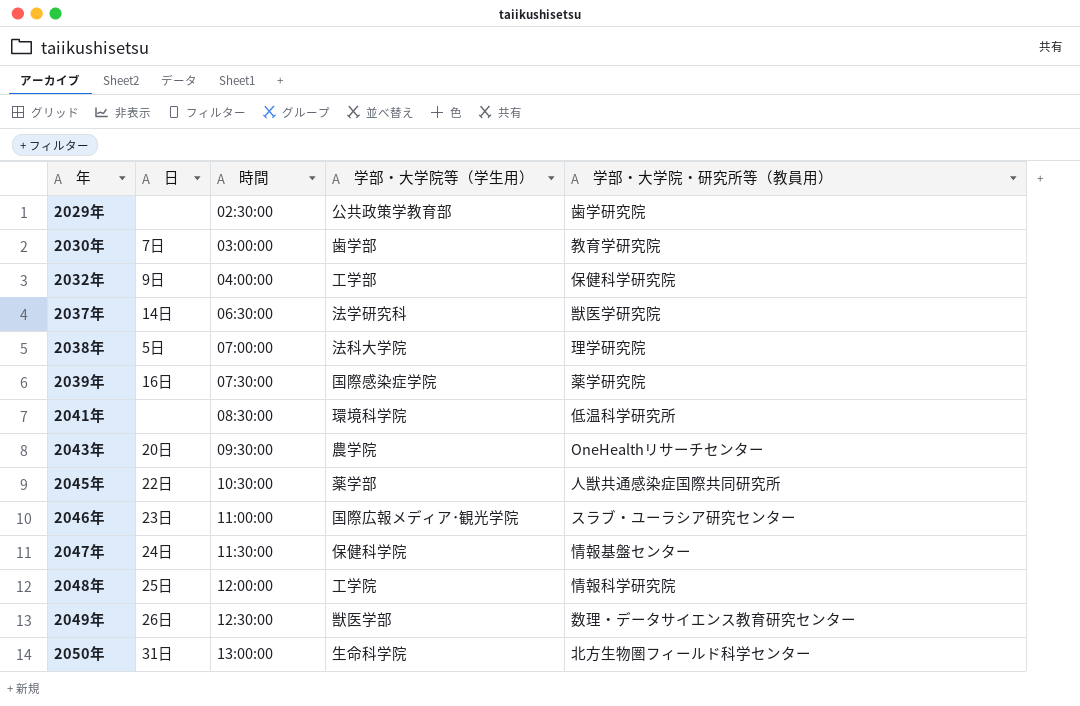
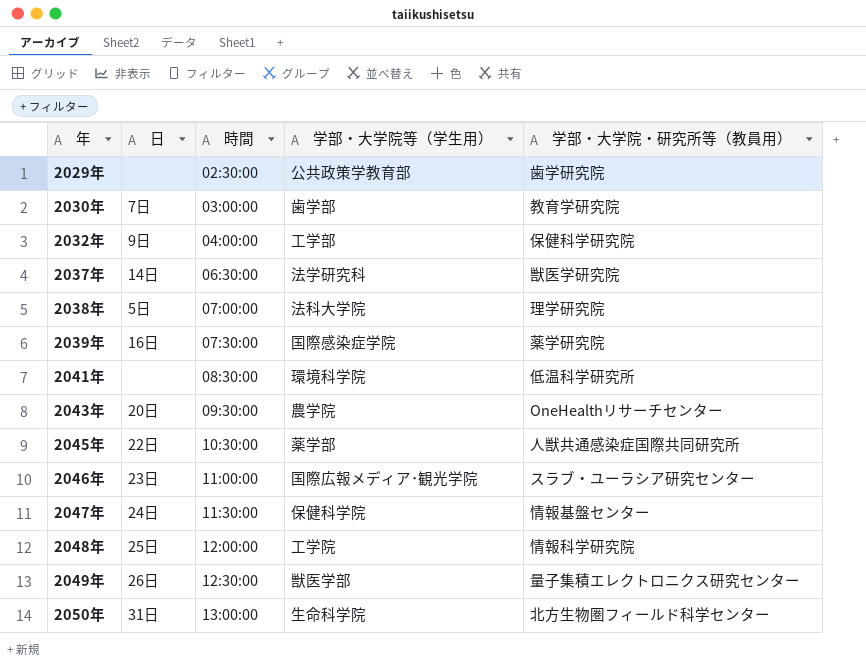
2049年 | 学部・大学院・研究所等（教員用）: 数理・データサイエンス教育研究センター -> 量子集積エレクトロニクス研究センター

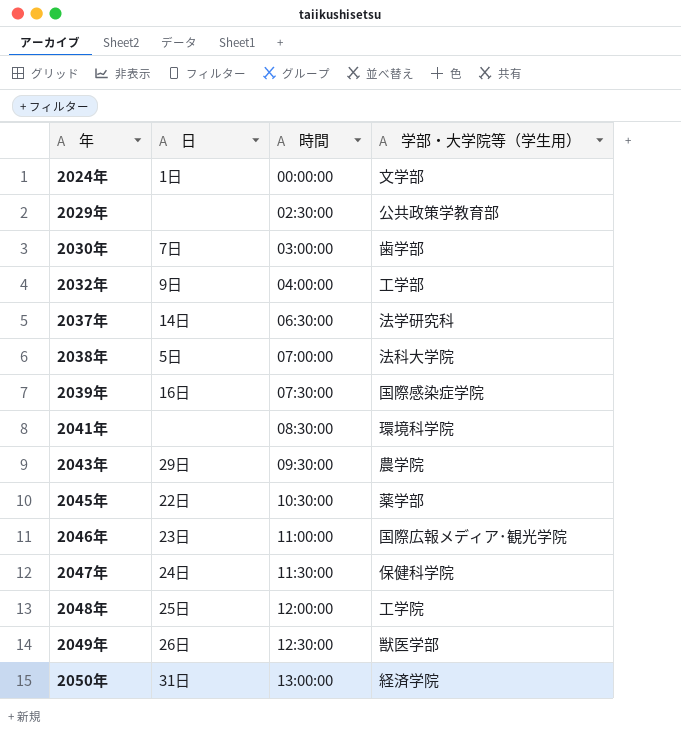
column 学部・大学院・研究所等（教員用） | position: 5 -> none
row 2024年: none -> 1日 | 00:00:00 | 文学部
2043年 | 日: 20日 -> 29日
2050年 | 学部・大学院等（学生用）: 生命科学院 -> 経済学院

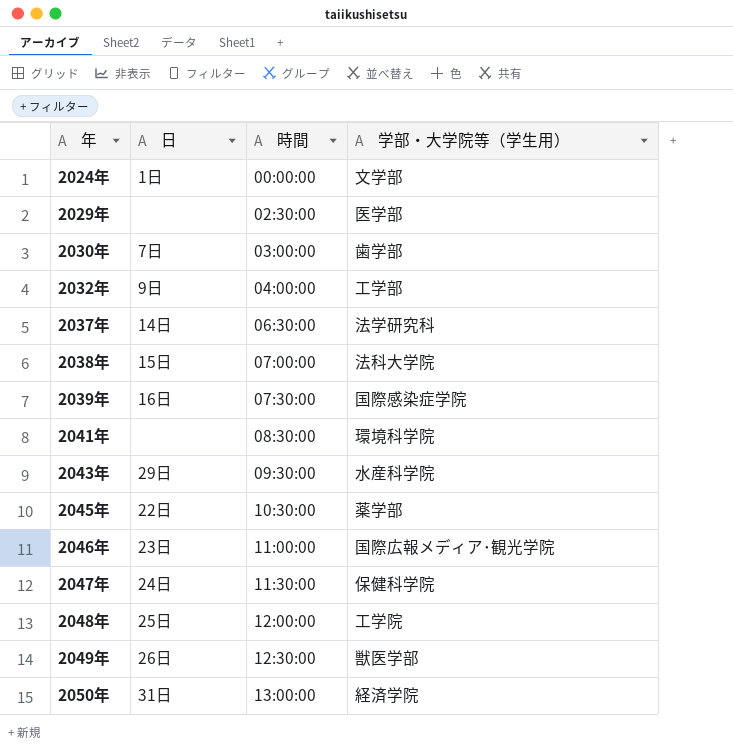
2029年 | 学部・大学院等（学生用）: 公共政策学教育部 -> 医学部
2038年 | 日: 5日 -> 15日
2043年 | 学部・大学院等（学生用）: 農学院 -> 水産科学院

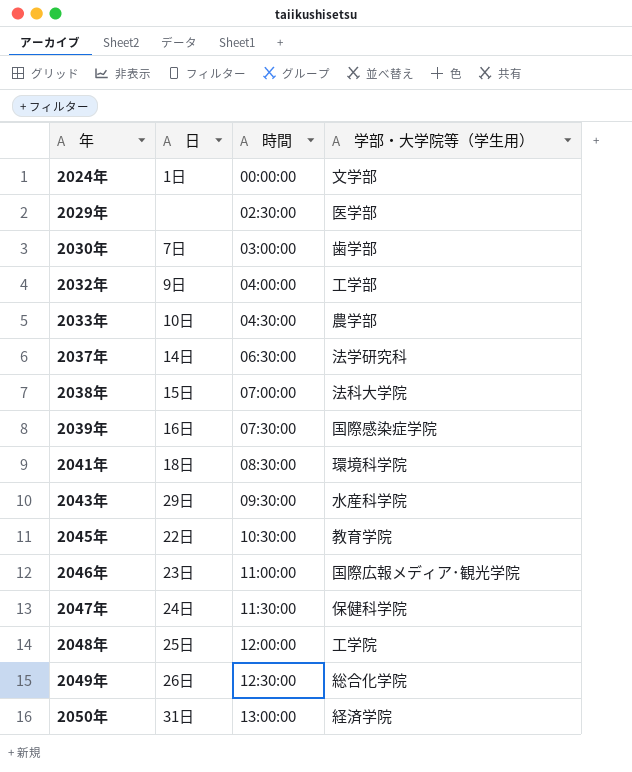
row 2033年: none -> 10日 | 04:30:00 | 農学部
2041年 | 日: none -> 18日
2045年 | 学部・大学院等（学生用）: 薬学部 -> 教育学院
2049年 | 学部・大学院等（学生用）: 獣医学部 -> 総合化学院

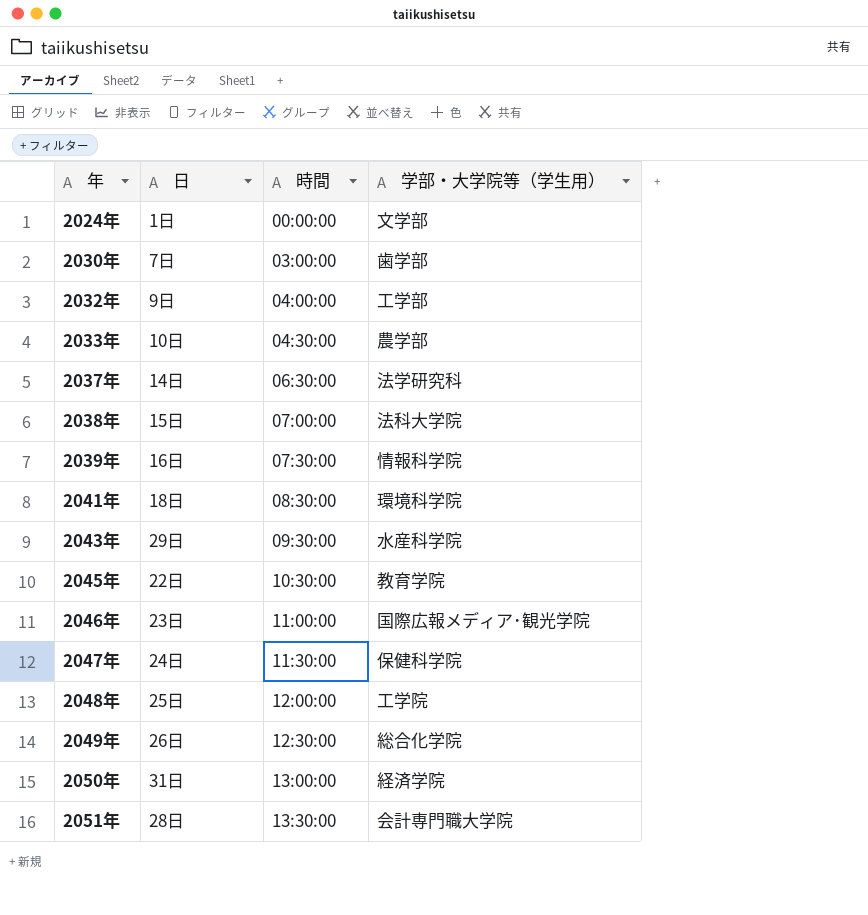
row 2029年: none | 02:30:00 | 医学部 -> none
2039年 | 学部・大学院等（学生用）: 国際感染症学院 -> 情報科学院
row 2051年: none -> 28日 | 13:30:00 | 会計専門職大学院

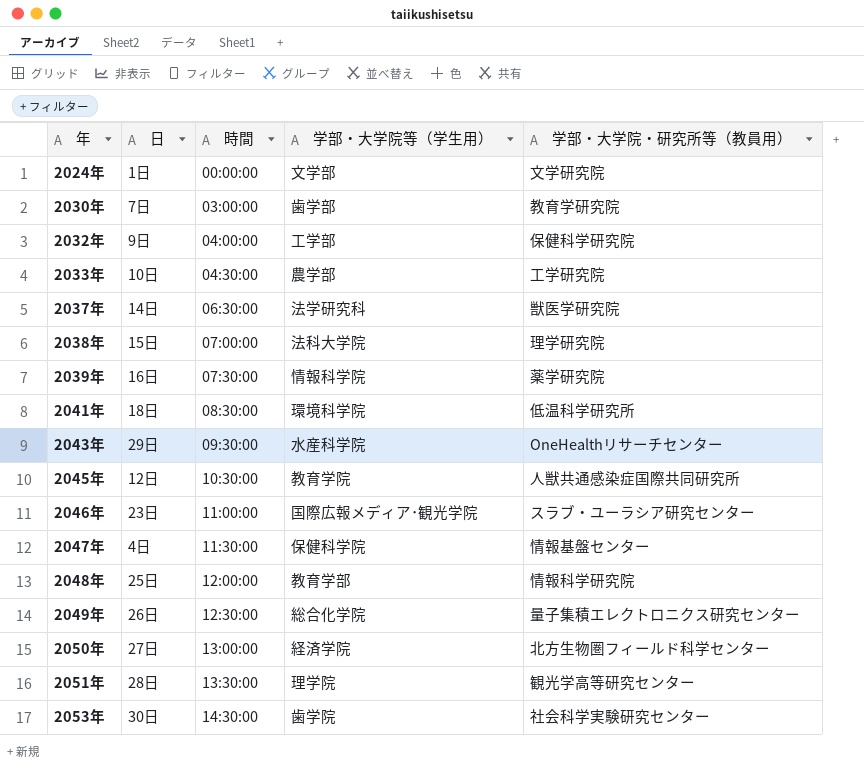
column 学部・大学院・研究所等（教員用） | position: none -> 5
2045年 | 日: 22日 -> 12日
2047年 | 日: 24日 -> 4日
2048年 | 学部・大学院等（学生用）: 工学院 -> 教育学部
2050年 | 日: 31日 -> 27日
2051年 | 学部・大学院等（学生用）: 会計専門職大学院 -> 理学院
row 2053年: none -> 30日 | 14:30:00 | 歯学院 | 社会科学実験研究センター

